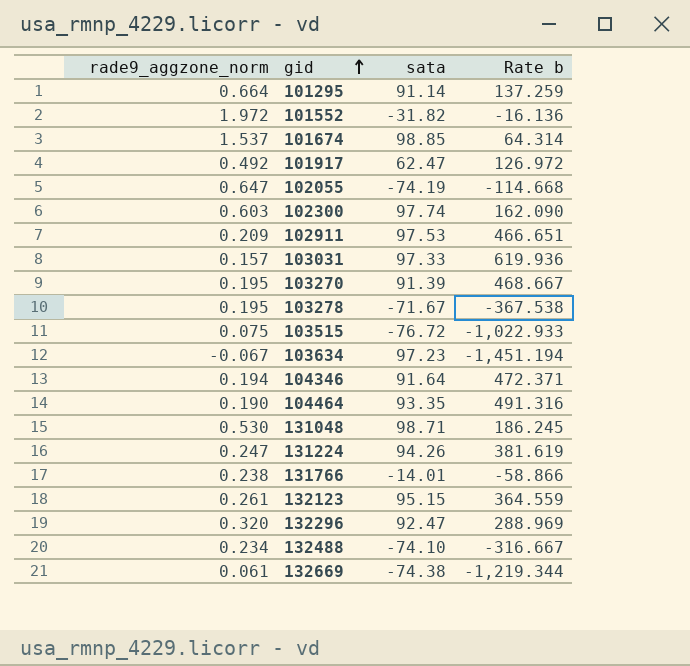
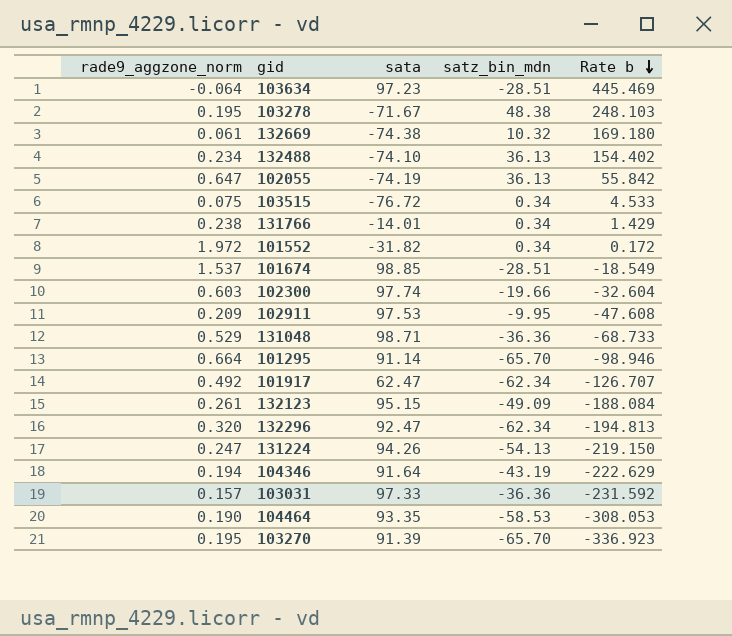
row order: gid ascending -> Rate b descending
column satz_bin_mdn | position: none -> 4
column Rate b | formula: [sata] / [rade9_aggzone_norm] -> [satz_bin_mdn] / [rade9_aggzone_norm]
103634 | rade9_aggzone_norm: -0.067 -> -0.064
131048 | rade9_aggzone_norm: 0.530 -> 0.529

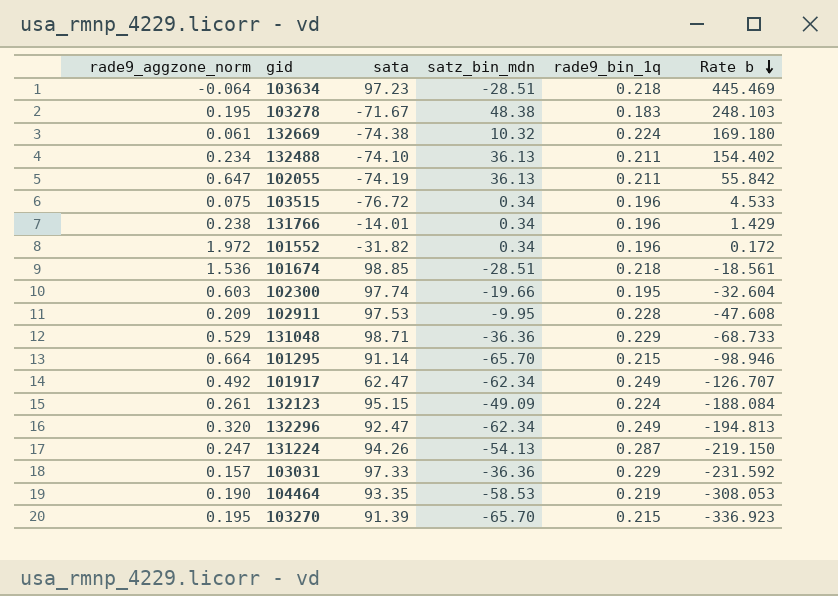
column rade9_bin_1q | position: none -> 5
row 104346: 0.194 | 91.64 | -43.19 | -222.629 -> none
101674 | rade9_aggzone_norm: 1.537 -> 1.536
101674 | Rate b: -18.549 -> -18.561

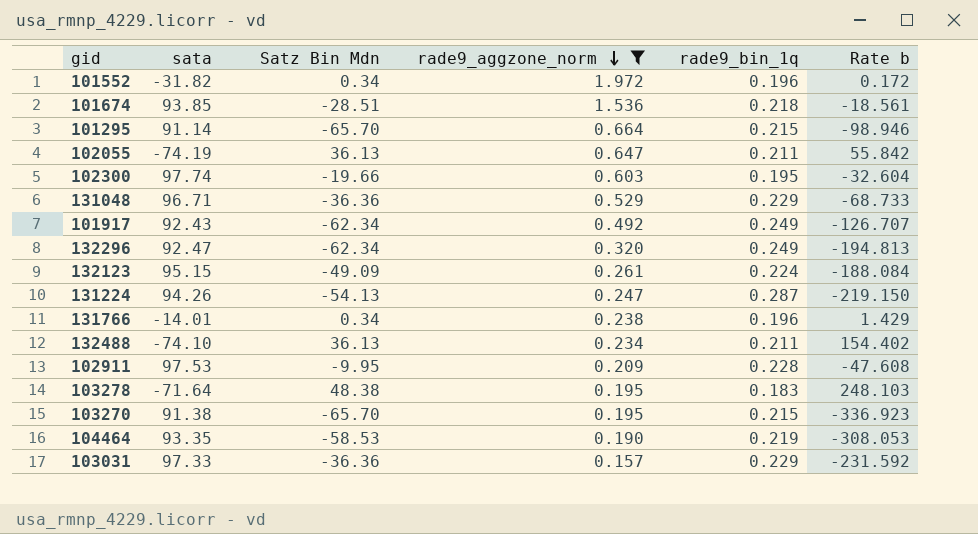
filter: none -> rade9_aggzone_norm >= 0.157
row order: Rate b descending -> rade9_aggzone_norm descending
column name: satz_bin_mdn -> Satz Bin Mdn
column rade9_aggzone_norm | position: 1 -> 4
101674 | sata: 98.85 -> 93.85
131048 | sata: 98.71 -> 96.71
101917 | sata: 62.47 -> 92.43
103278 | sata: -71.67 -> -71.64
103270 | sata: 91.39 -> 91.38

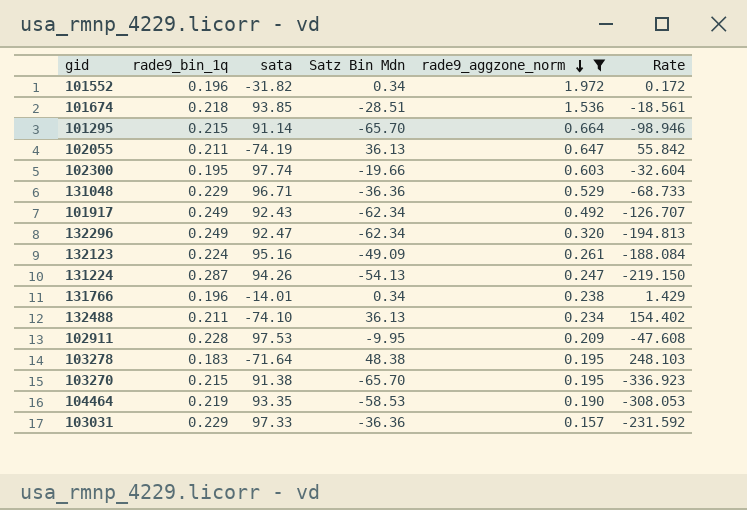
column rade9_bin_1q | position: 5 -> 2
column name: Rate b -> Rate
132123 | sata: 95.15 -> 95.16

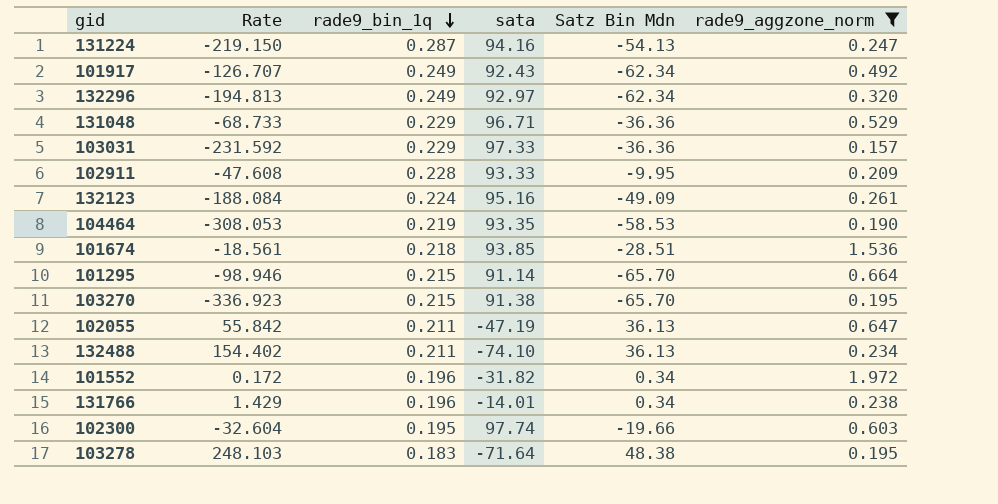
row order: rade9_aggzone_norm descending -> rade9_bin_1q descending
column Rate | position: 6 -> 2
131224 | sata: 94.26 -> 94.16
132296 | sata: 92.47 -> 92.97
102911 | sata: 97.53 -> 93.33
102055 | sata: -74.19 -> -47.19

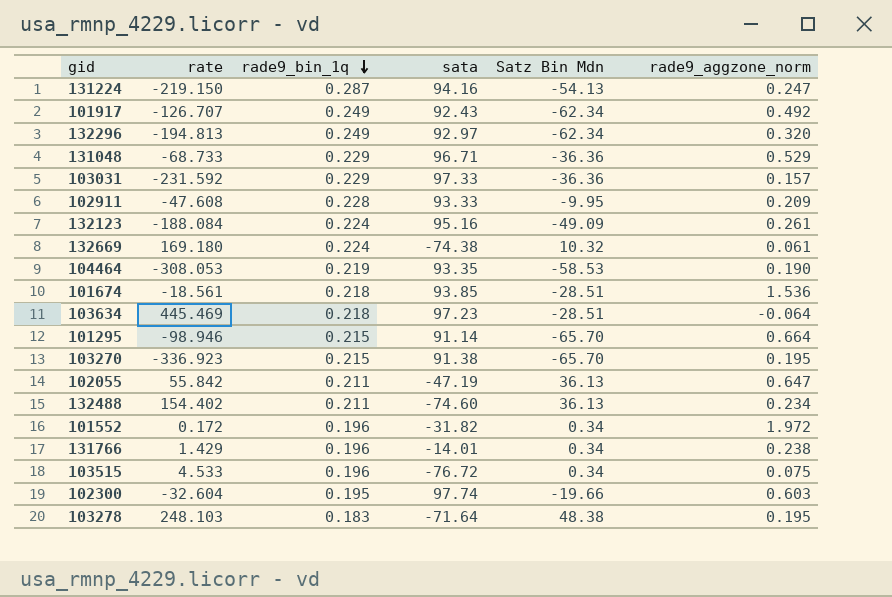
filter: rade9_aggzone_norm >= 0.157 -> none
column name: Rate -> rate
132488 | sata: -74.10 -> -74.60

